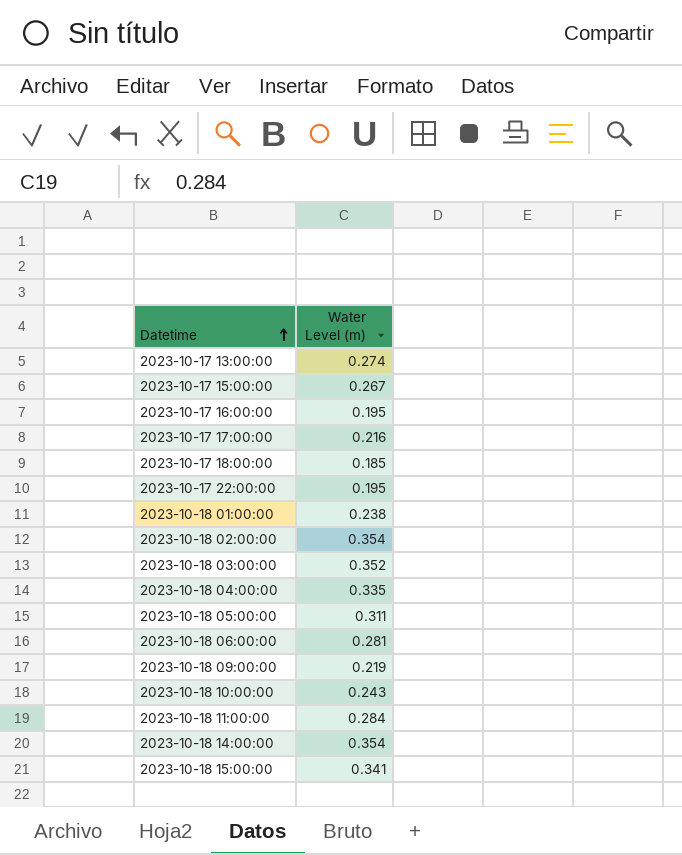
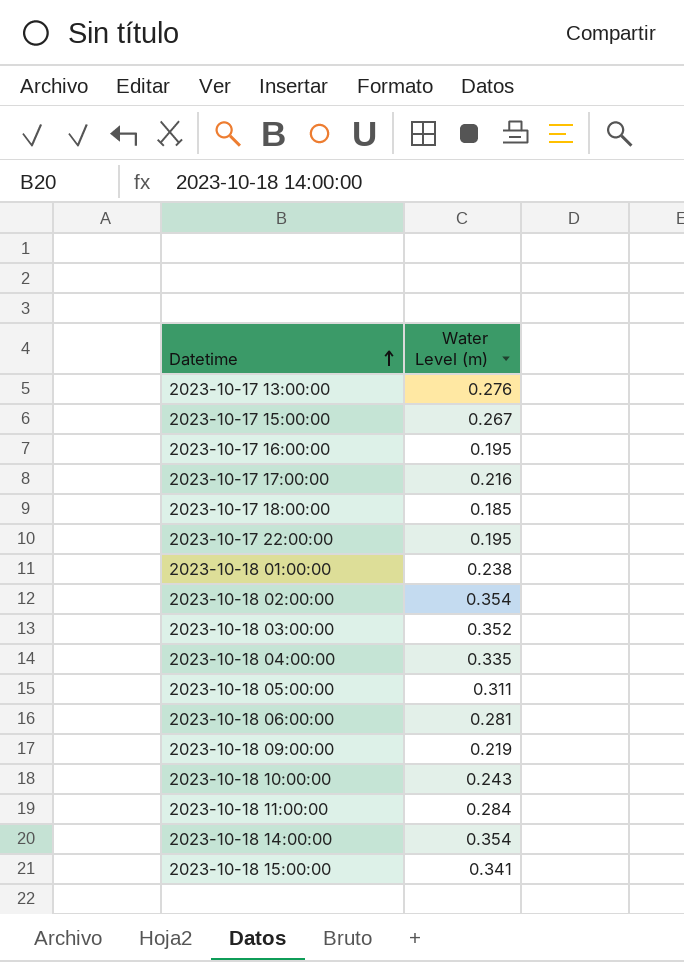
2023-10-17 13:00:00 | Water Level (m): 0.274 -> 0.276

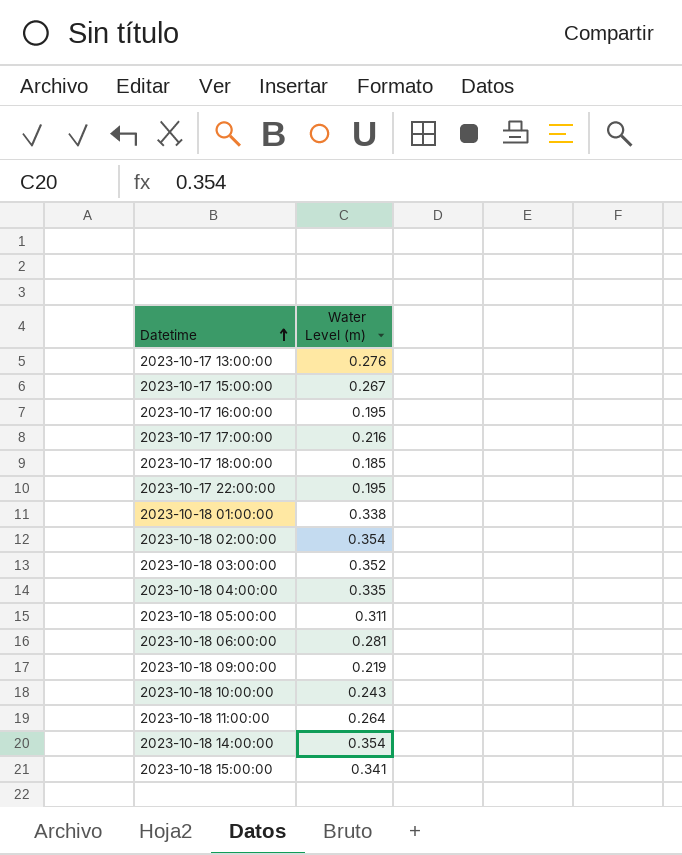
2023-10-18 01:00:00 | Water Level (m): 0.238 -> 0.338
2023-10-18 11:00:00 | Water Level (m): 0.284 -> 0.264

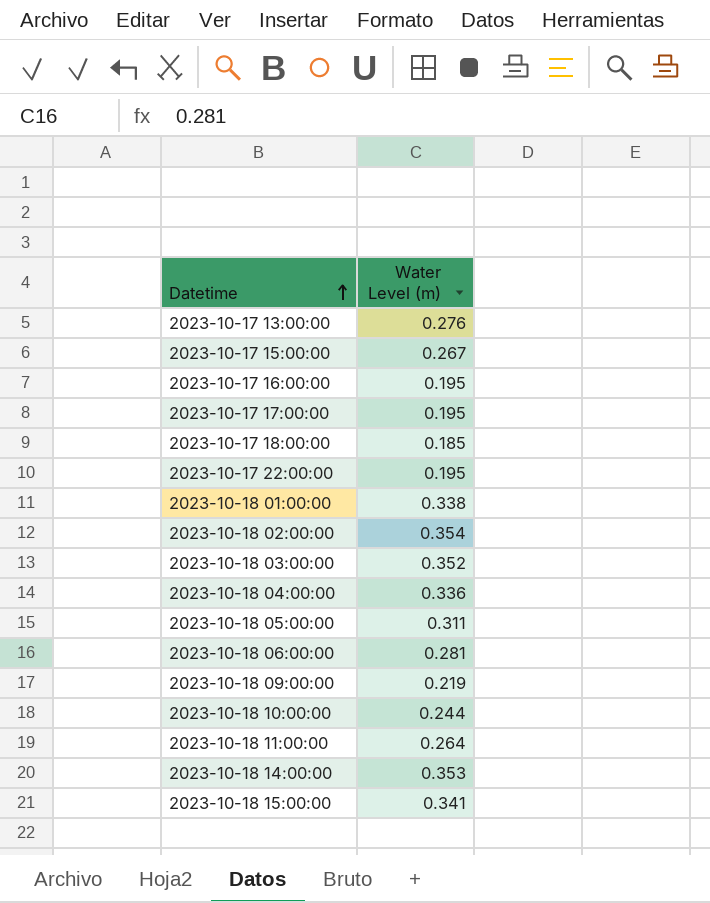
2023-10-17 17:00:00 | Water Level (m): 0.216 -> 0.195
2023-10-18 04:00:00 | Water Level (m): 0.335 -> 0.336
2023-10-18 10:00:00 | Water Level (m): 0.243 -> 0.244
2023-10-18 14:00:00 | Water Level (m): 0.354 -> 0.353

